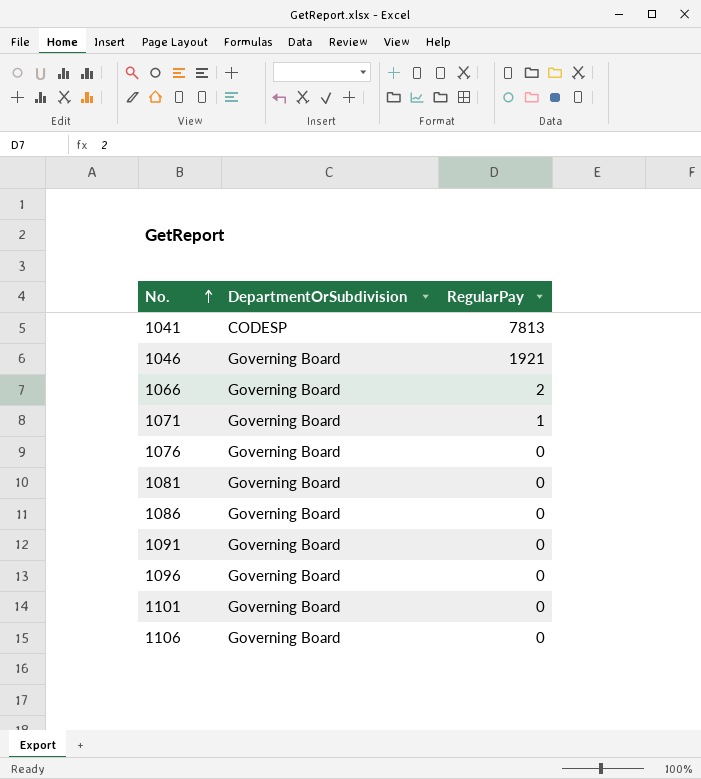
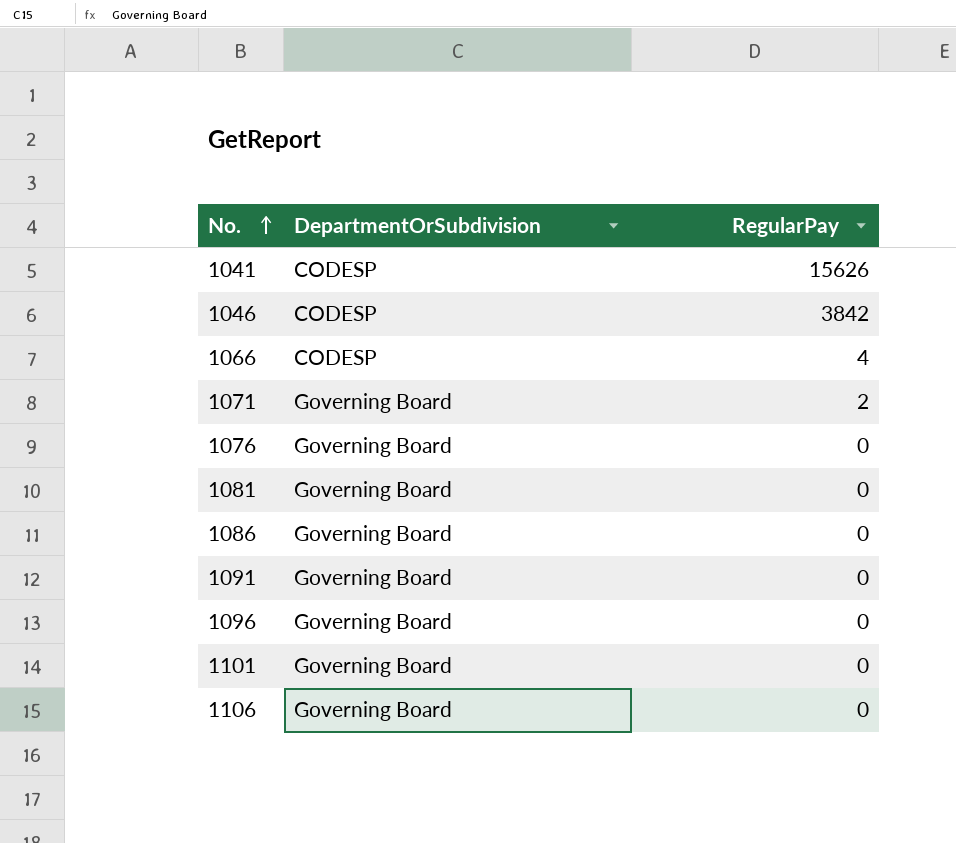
1041 | RegularPay: 7813 -> 15626
1046 | DepartmentOrSubdivision: Governing Board -> CODESP
1046 | RegularPay: 1921 -> 3842
1066 | DepartmentOrSubdivision: Governing Board -> CODESP
1066 | RegularPay: 2 -> 4
1071 | RegularPay: 1 -> 2

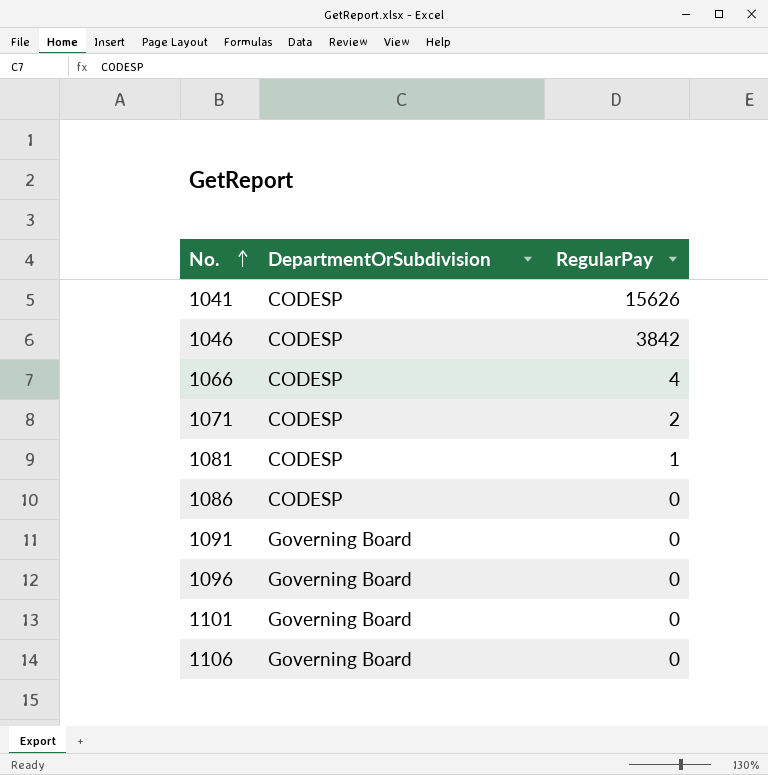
row 1076: Governing Board | 0 -> none
1071 | DepartmentOrSubdivision: Governing Board -> CODESP
1081 | DepartmentOrSubdivision: Governing Board -> CODESP
1081 | RegularPay: 0 -> 1
1086 | DepartmentOrSubdivision: Governing Board -> CODESP

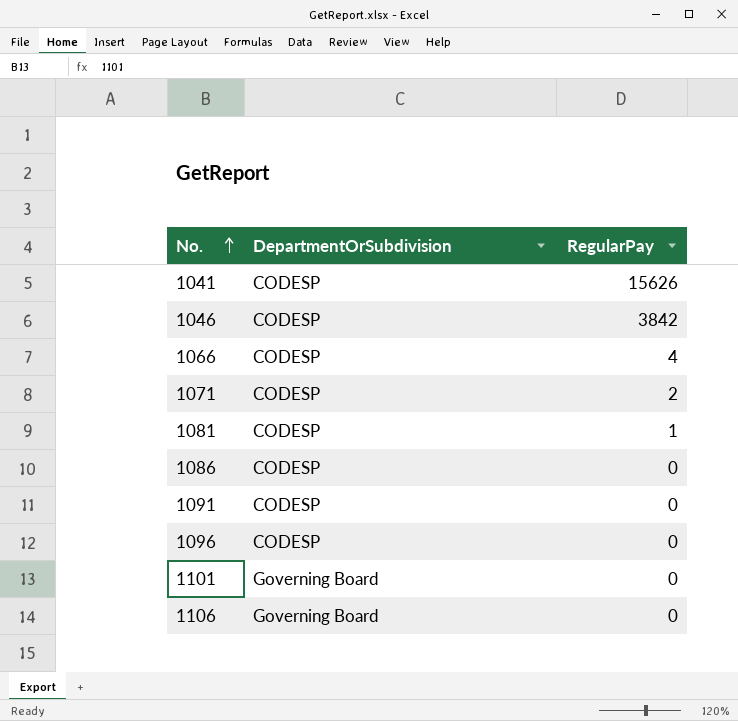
1091 | DepartmentOrSubdivision: Governing Board -> CODESP
1096 | DepartmentOrSubdivision: Governing Board -> CODESP

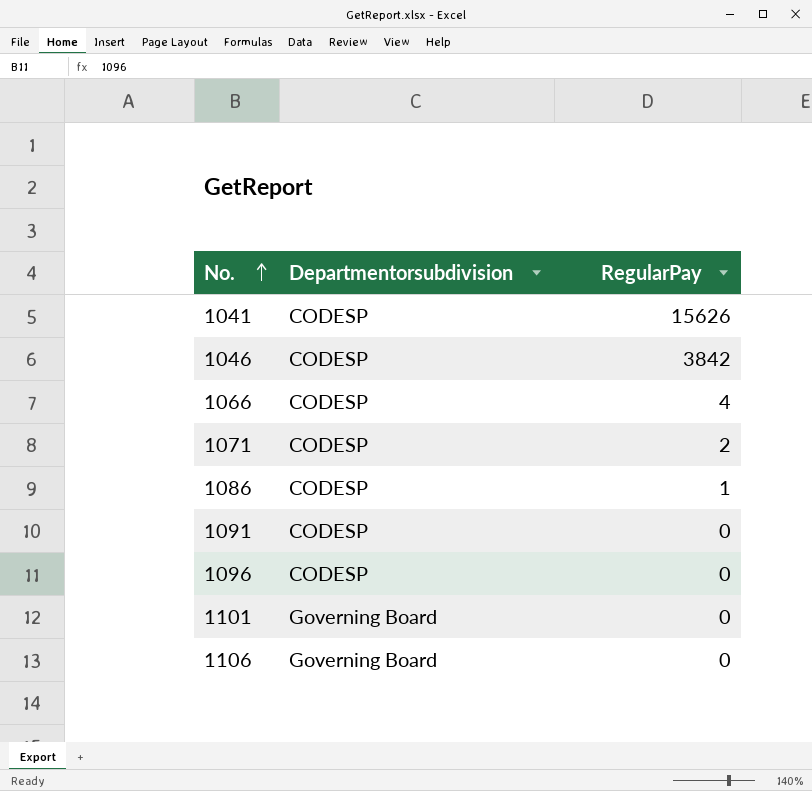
column name: DepartmentOrSubdivision -> Departmentorsubdivision
row 1081: CODESP | 1 -> none
1086 | RegularPay: 0 -> 1

